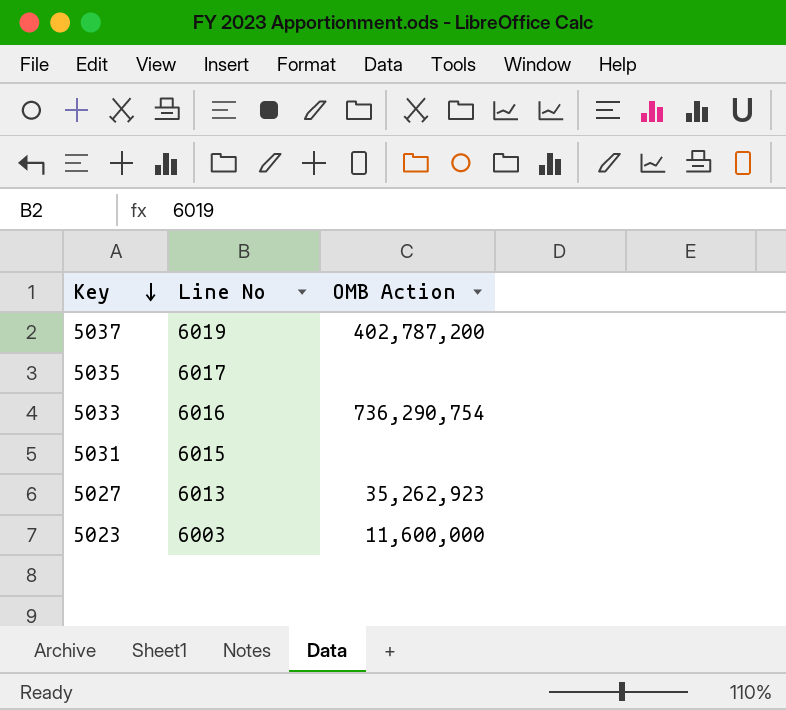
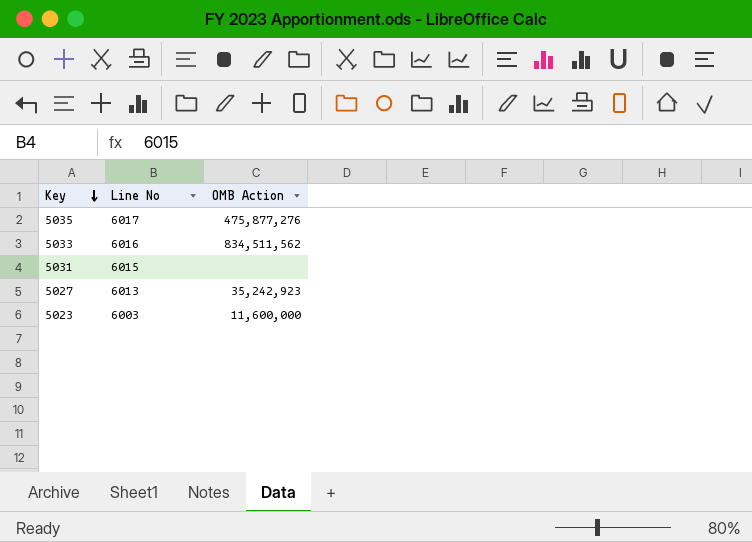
row 5037: 6019 | 402,787,200 -> none
5035 | OMB Action: none -> 475,877,276
5033 | OMB Action: 736,290,754 -> 834,511,562
5027 | OMB Action: 35,262,923 -> 35,242,923

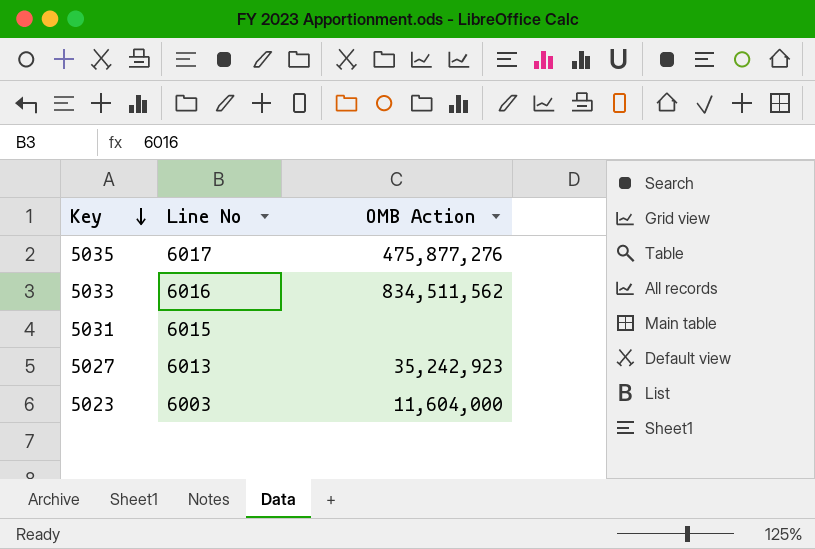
5023 | OMB Action: 11,600,000 -> 11,604,000

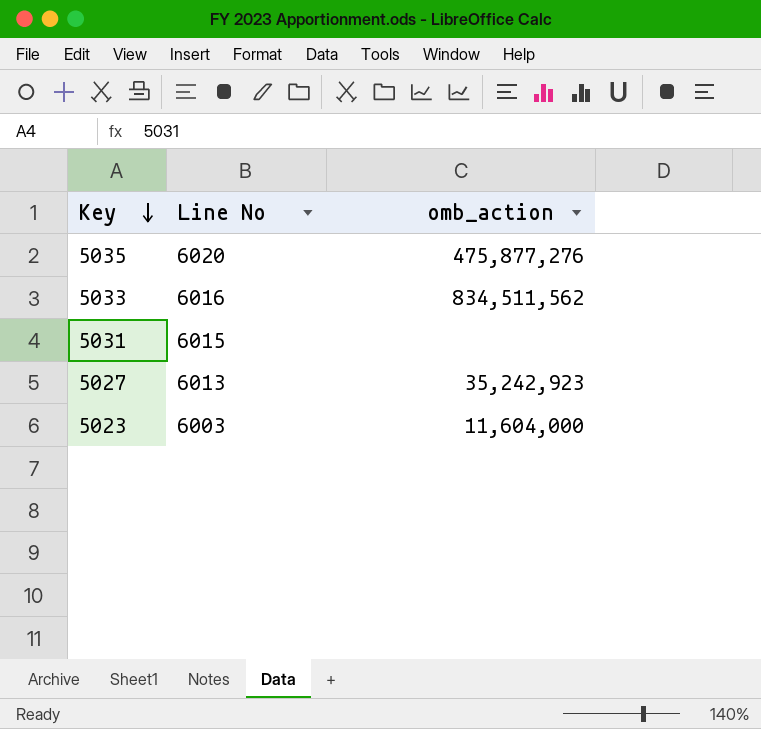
column name: OMB Action -> omb_action
5035 | Line No: 6017 -> 6020

